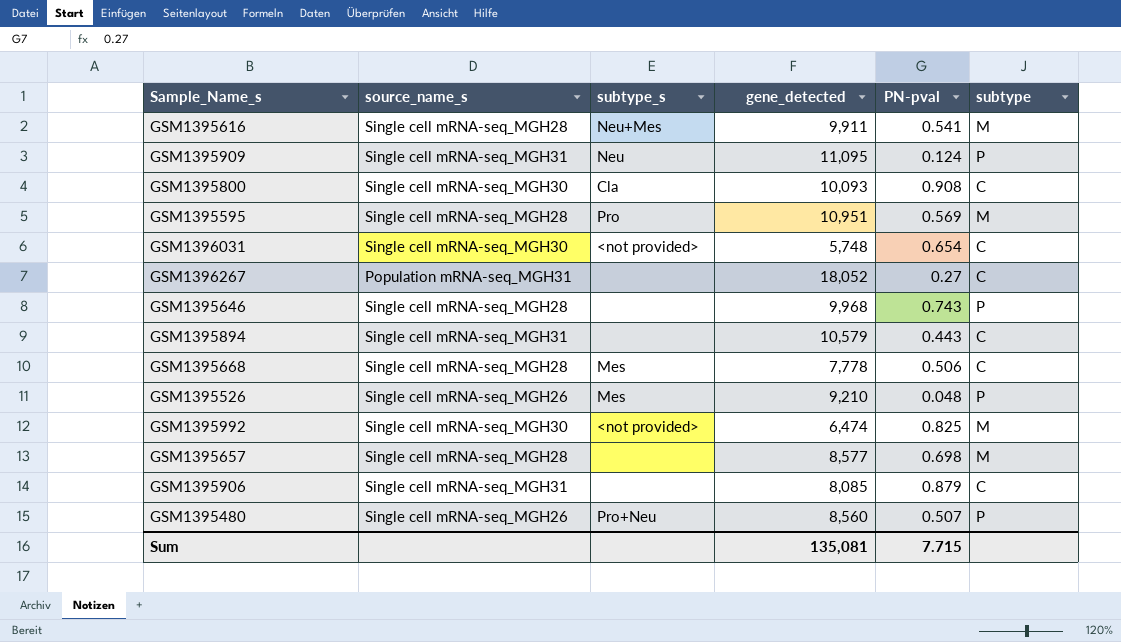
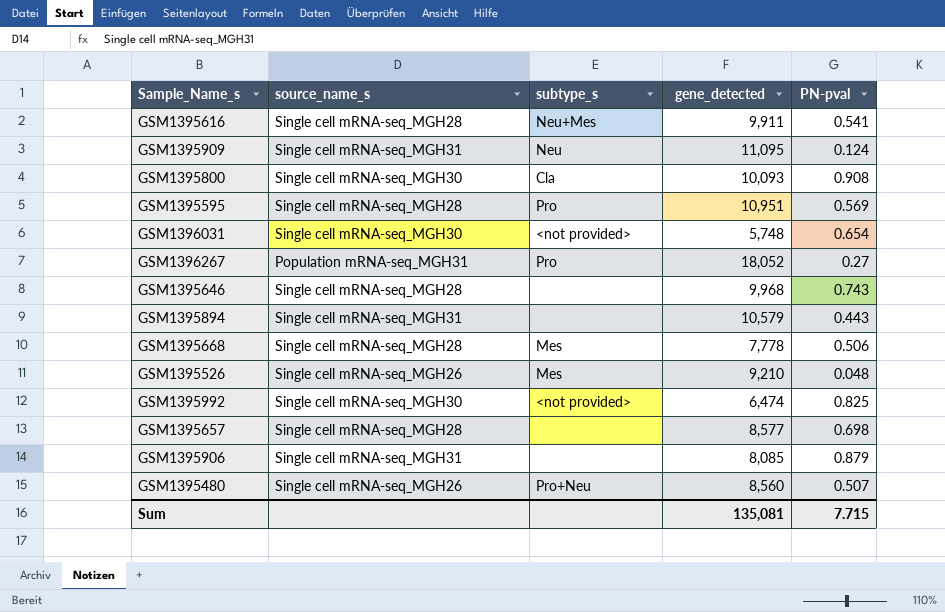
column subtype | position: 6 -> none
GSM1396267 | subtype_s: none -> Pro

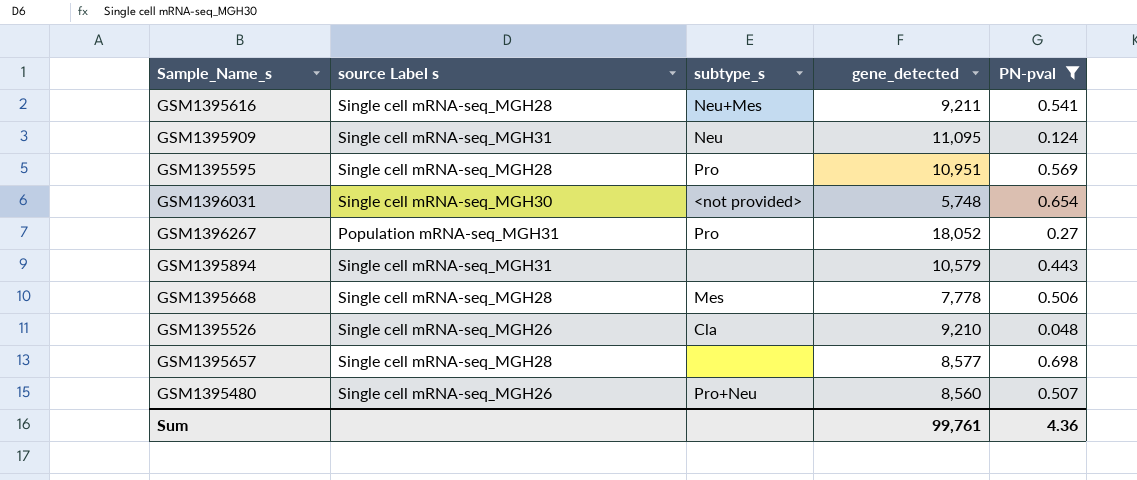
filter: none -> PN-pval <= 0.698
column name: source_name_s -> source Label s
GSM1395616 | gene_detected: 9,911 -> 9,211
GSM1395526 | subtype_s: Mes -> Cla
Sum | gene_detected: 135,081 -> 99,761
Sum | PN-pval: 7.715 -> 4.36

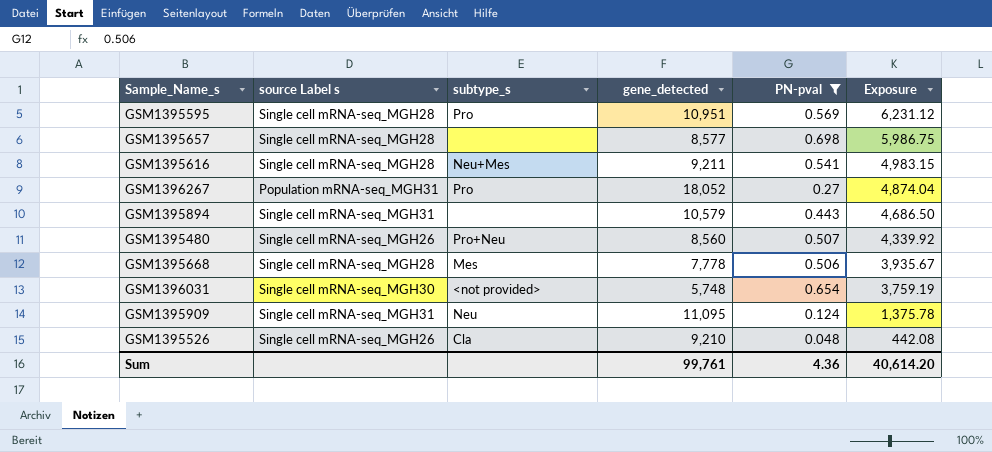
row order: none -> Exposure descending
column Exposure | formula: none -> [gene_detected] * [PN-pval]

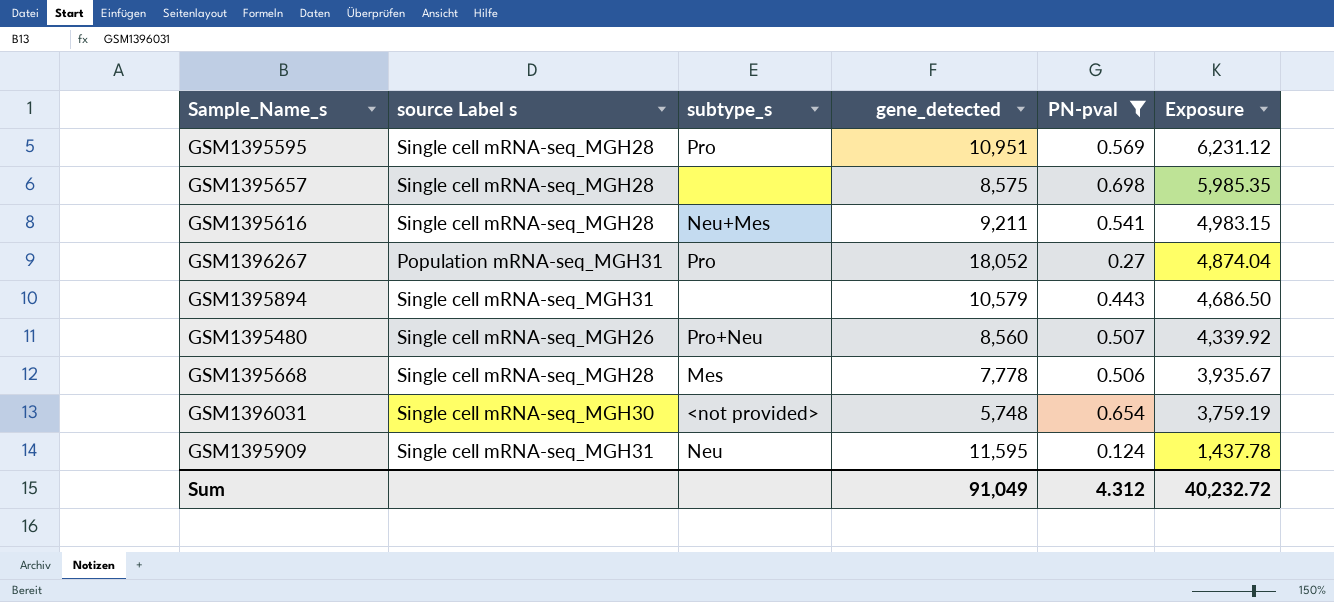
row GSM1395526: Single cell mRNA-seq_MGH26 | Cla | 9,210 | 0.048 | 442.08 -> none
GSM1395657 | gene_detected: 8,577 -> 8,575
GSM1395657 | Exposure: 5,986.75 -> 5,985.35
GSM1395909 | gene_detected: 11,095 -> 11,595
GSM1395909 | Exposure: 1,375.78 -> 1,437.78
Sum | gene_detected: 99,761 -> 91,049
Sum | PN-pval: 4.36 -> 4.312
Sum | Exposure: 40,614.20 -> 40,232.72

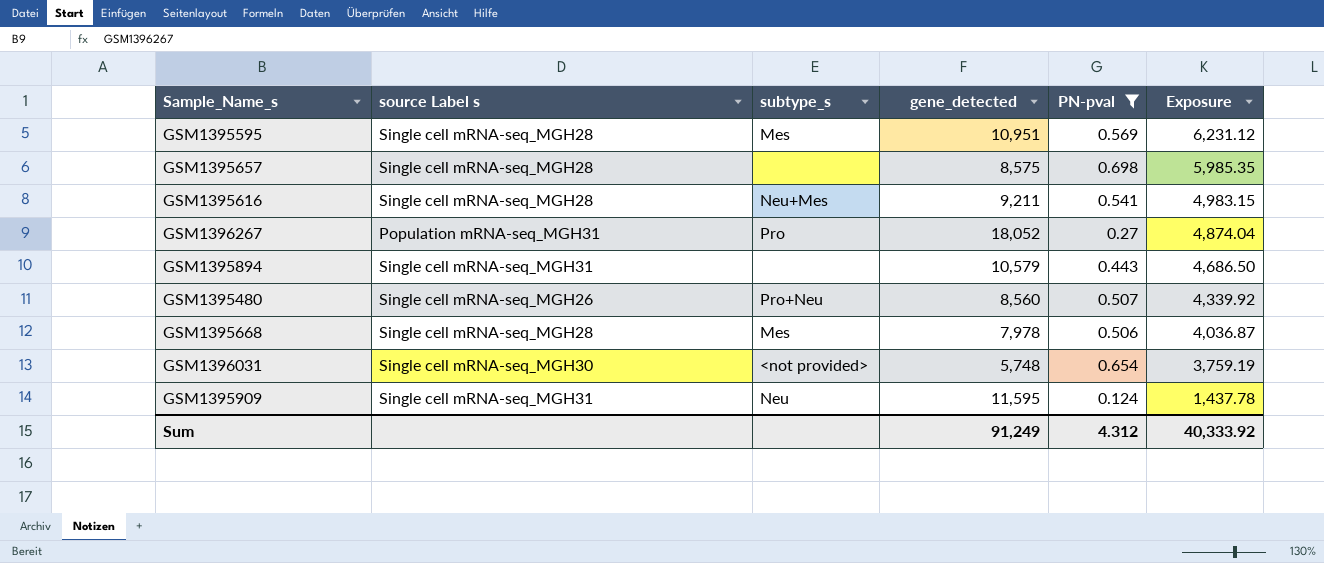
GSM1395595 | subtype_s: Pro -> Mes
GSM1395668 | gene_detected: 7,778 -> 7,978
GSM1395668 | Exposure: 3,935.67 -> 4,036.87
Sum | gene_detected: 91,049 -> 91,249
Sum | Exposure: 40,232.72 -> 40,333.92

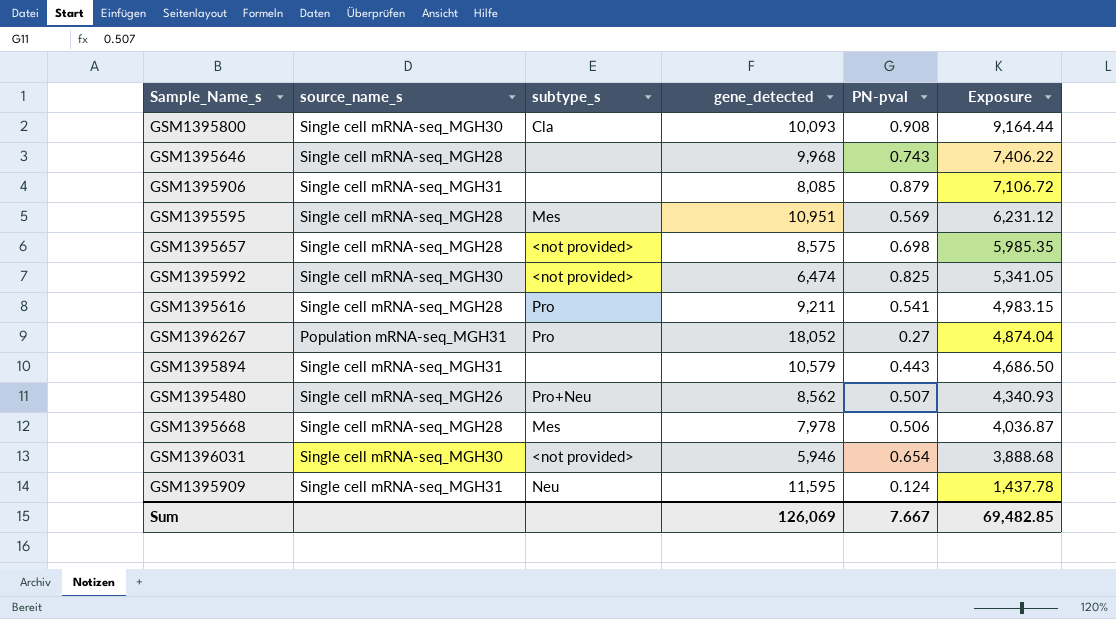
filter: PN-pval <= 0.698 -> none
column name: source Label s -> source_name_s
GSM1395657 | subtype_s: none -> <not provided>
GSM1395616 | subtype_s: Neu+Mes -> Pro
GSM1395480 | gene_detected: 8,560 -> 8,562
GSM1395480 | Exposure: 4,339.92 -> 4,340.93
GSM1396031 | gene_detected: 5,748 -> 5,946
GSM1396031 | Exposure: 3,759.19 -> 3,888.68
Sum | gene_detected: 91,249 -> 126,069
Sum | PN-pval: 4.312 -> 7.667
Sum | Exposure: 40,333.92 -> 69,482.85

